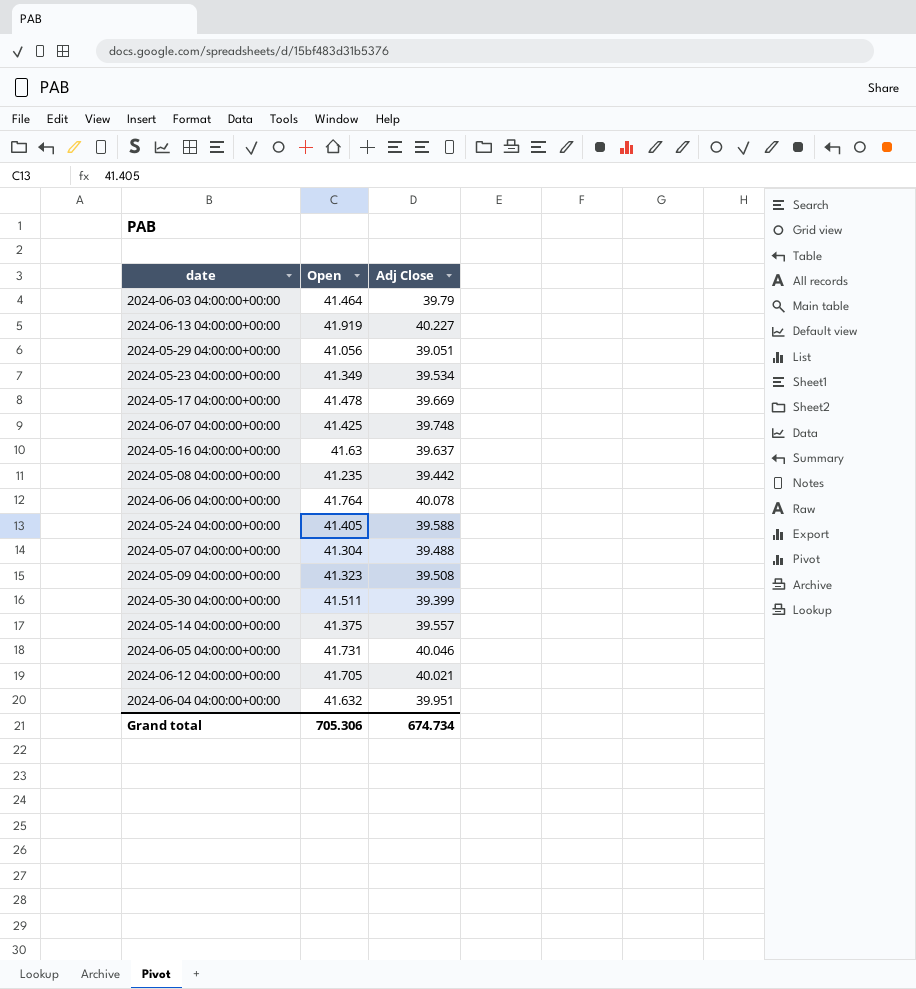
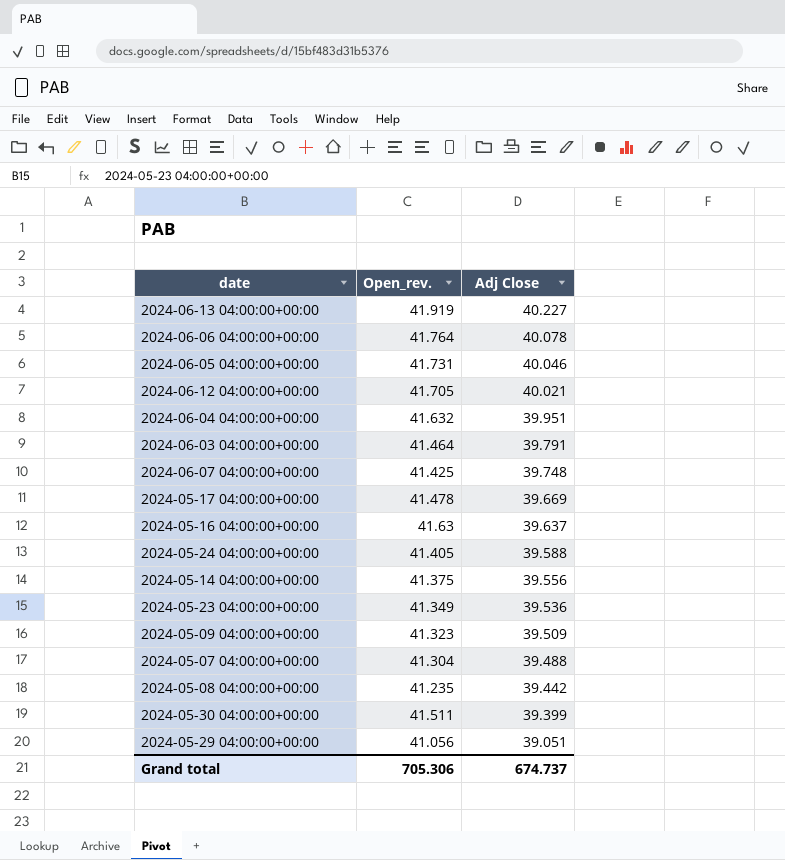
row order: none -> Adj Close descending
column name: Open -> Open_rev.
2024-06-03 04:00:00+00:00 | Adj Close: 39.79 -> 39.791
2024-05-14 04:00:00+00:00 | Adj Close: 39.557 -> 39.556
2024-05-23 04:00:00+00:00 | Adj Close: 39.534 -> 39.536
2024-05-09 04:00:00+00:00 | Adj Close: 39.508 -> 39.509
Grand total | Adj Close: 674.734 -> 674.737

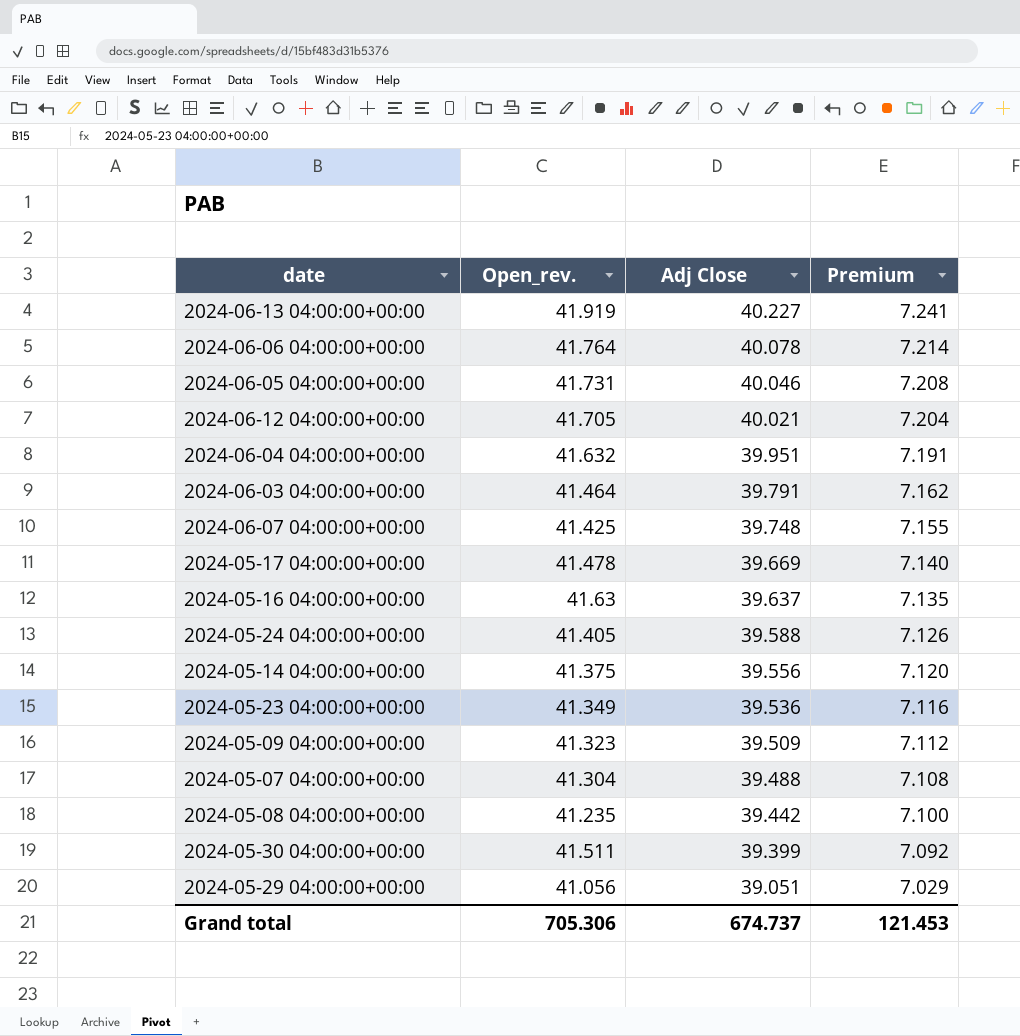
column Premium | formula: none -> [Adj Close] * 0.18

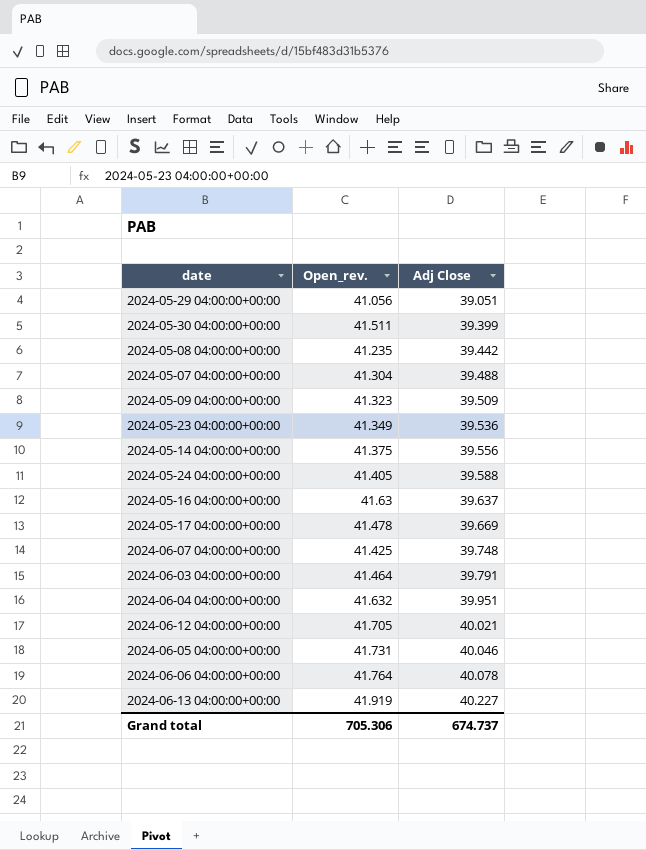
row order: Adj Close descending -> Adj Close ascending
column Premium | formula: [Adj Close] * 0.18 -> none

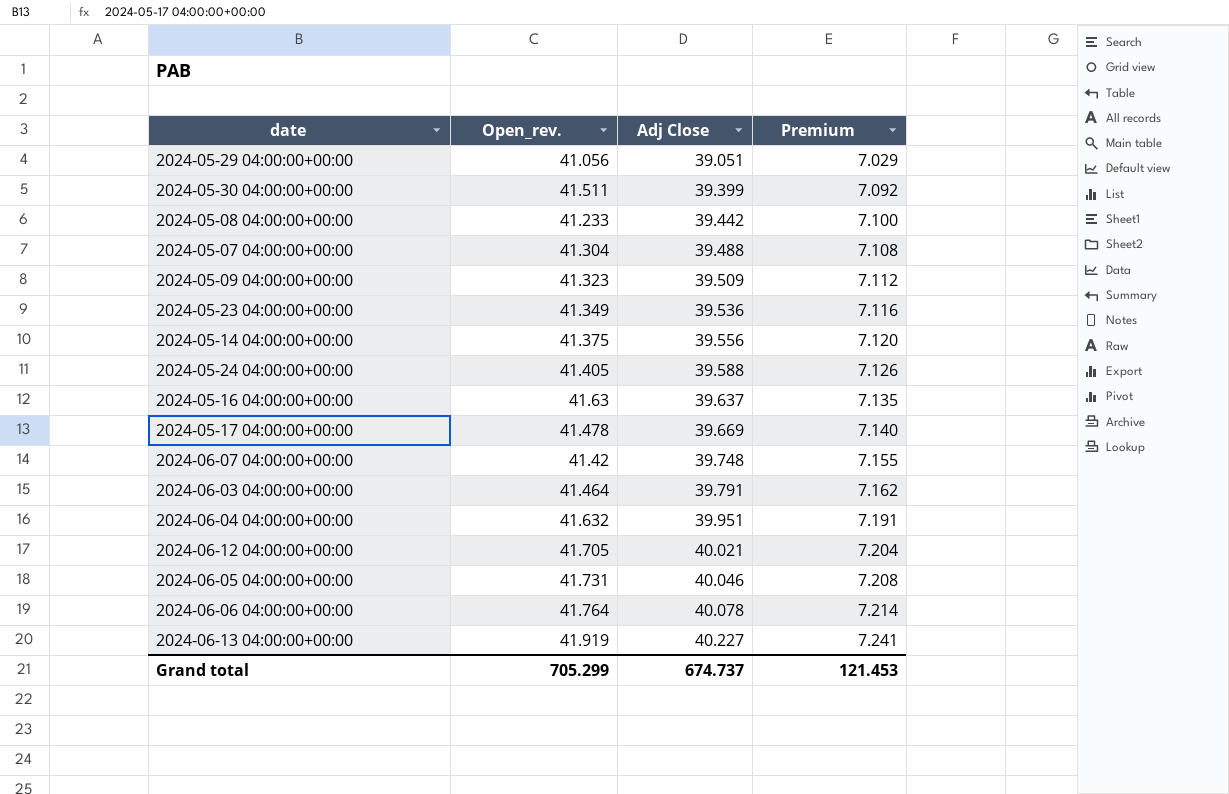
column Premium | formula: none -> [Adj Close] * 0.18
2024-05-08 04:00:00+00:00 | Open_rev.: 41.235 -> 41.233
2024-06-07 04:00:00+00:00 | Open_rev.: 41.425 -> 41.42
Grand total | Open_rev.: 705.306 -> 705.299

